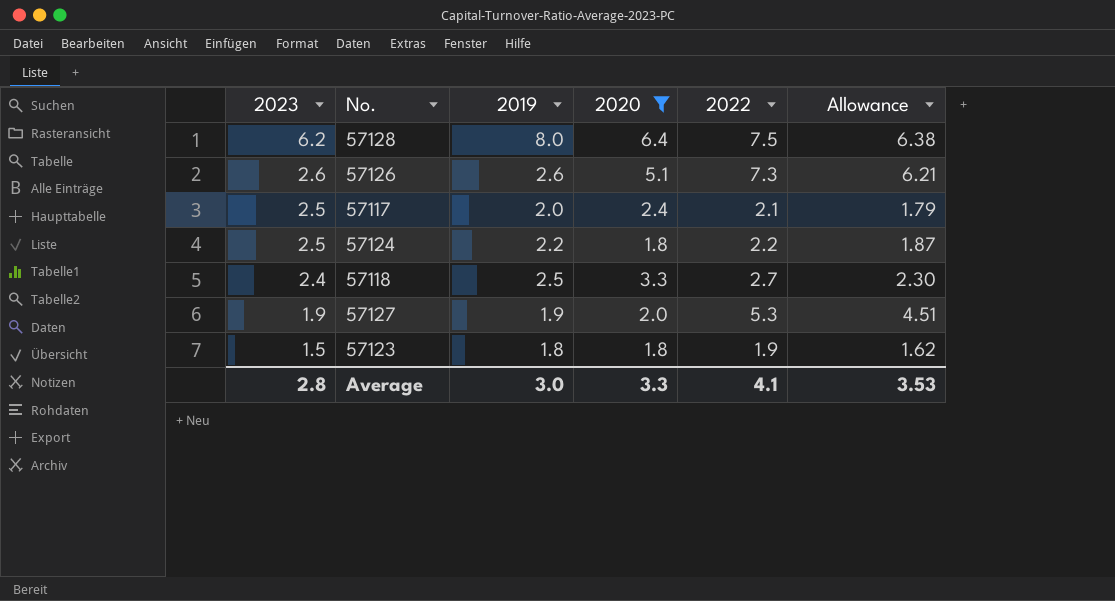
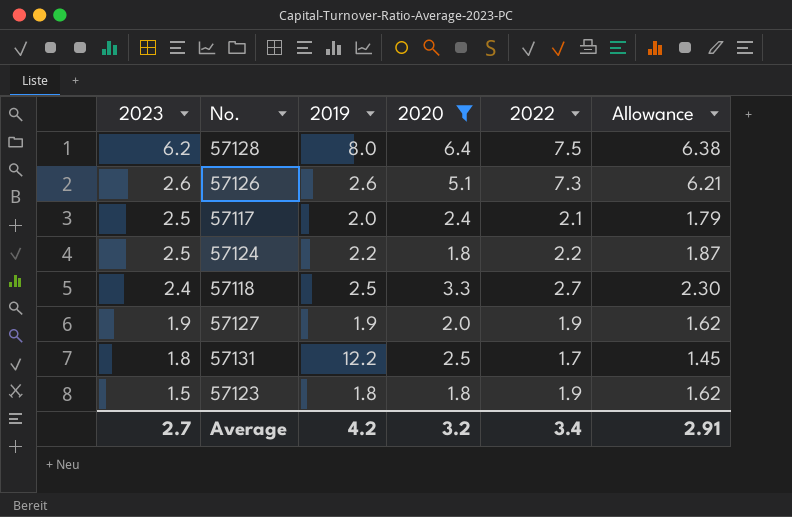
57127 | 2022: 5.3 -> 1.9
57127 | Allowance: 4.51 -> 1.62
row 57131: none -> 1.8 | 12.2 | 2.5 | 1.7 | 1.45
Average | 2023: 2.8 -> 2.7
Average | 2019: 3.0 -> 4.2
Average | 2020: 3.3 -> 3.2
Average | 2022: 4.1 -> 3.4
Average | Allowance: 3.53 -> 2.91

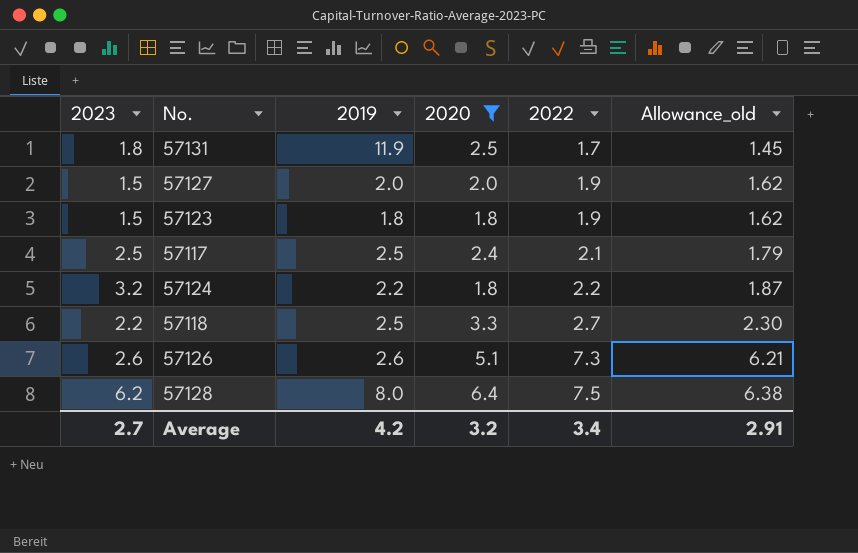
row order: 2023 descending -> 2022 ascending
column name: Allowance -> Allowance_old
57131 | 2019: 12.2 -> 11.9
57127 | 2023: 1.9 -> 1.5
57127 | 2019: 1.9 -> 2.0
57117 | 2019: 2.0 -> 2.5
57124 | 2023: 2.5 -> 3.2
57118 | 2023: 2.4 -> 2.2

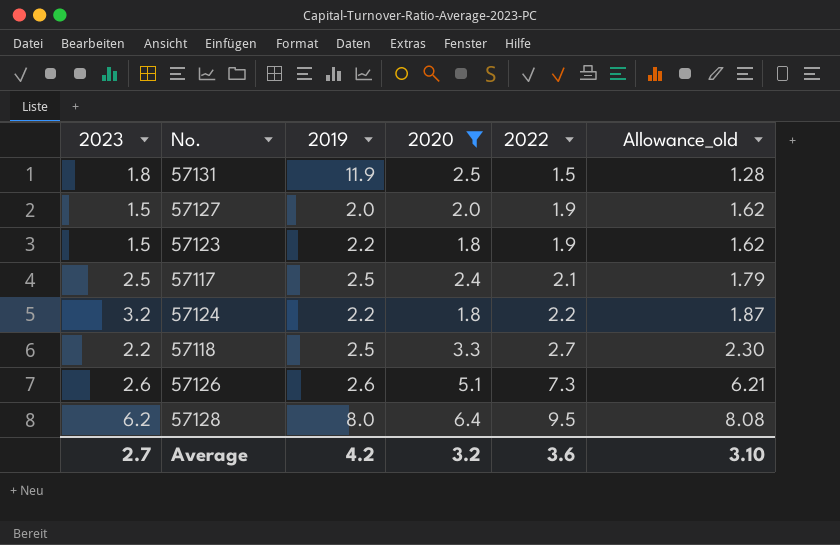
57131 | 2022: 1.7 -> 1.5
57131 | Allowance_old: 1.45 -> 1.28
57123 | 2019: 1.8 -> 2.2
57128 | 2022: 7.5 -> 9.5
57128 | Allowance_old: 6.38 -> 8.08
Average | 2022: 3.4 -> 3.6
Average | Allowance_old: 2.91 -> 3.10

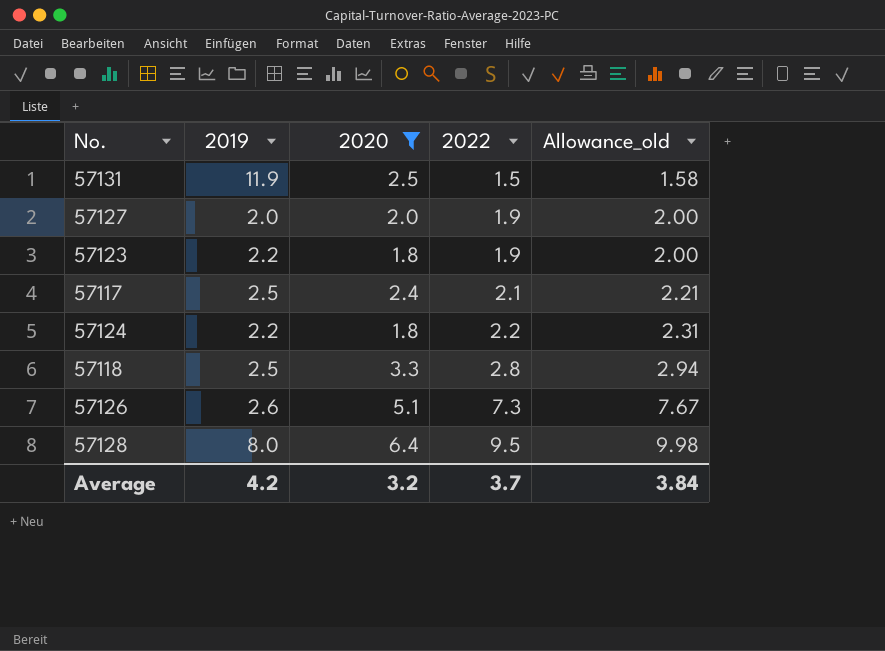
column 2023 | position: 1 -> none
column Allowance_old | formula: [2022] * 0.85 -> [2022] * 1.05
57118 | 2022: 2.7 -> 2.8
Average | 2022: 3.6 -> 3.7
Average | Allowance_old: 3.10 -> 3.84

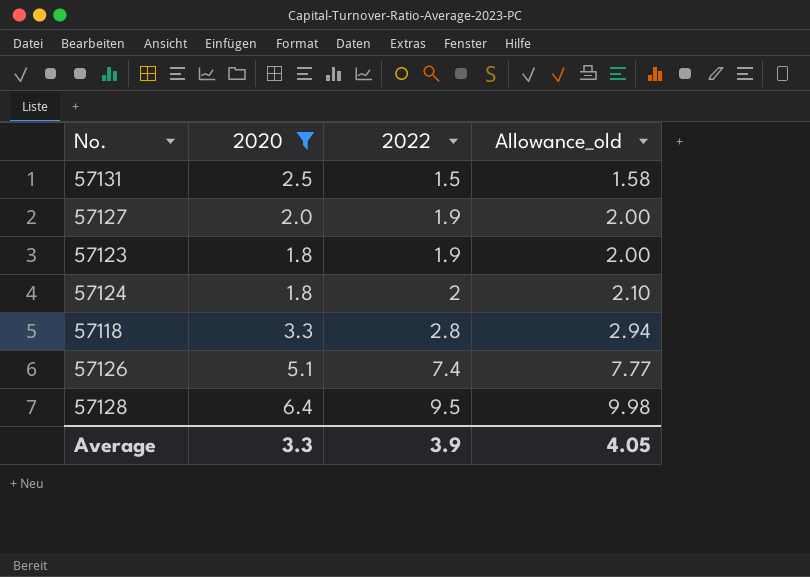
column 2019 | position: 2 -> none
row 57117: 2.5 | 2.4 | 2.1 | 2.21 -> none
57124 | 2022: 2.2 -> 2
57124 | Allowance_old: 2.31 -> 2.10
57126 | 2022: 7.3 -> 7.4
57126 | Allowance_old: 7.67 -> 7.77
Average | 2020: 3.2 -> 3.3
Average | 2022: 3.7 -> 3.9
Average | Allowance_old: 3.84 -> 4.05

